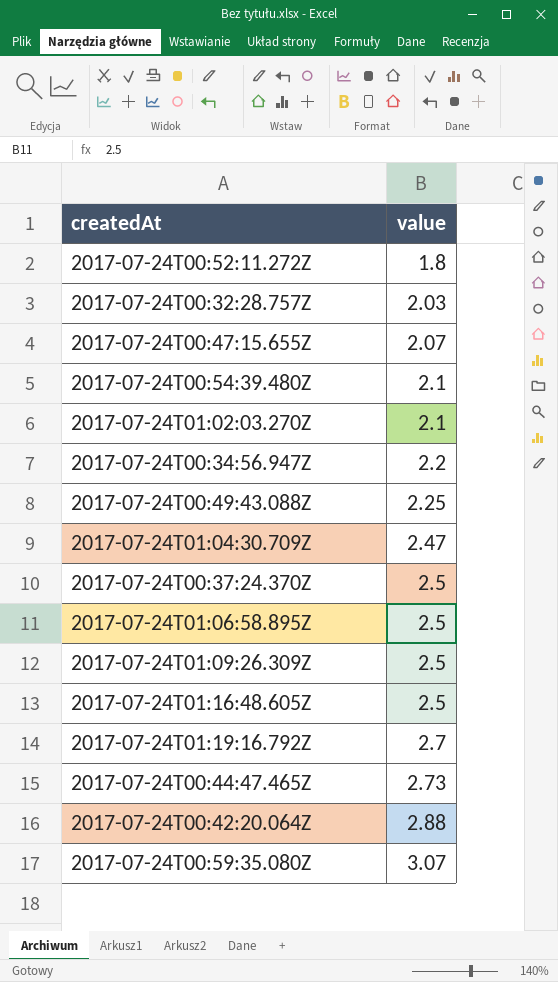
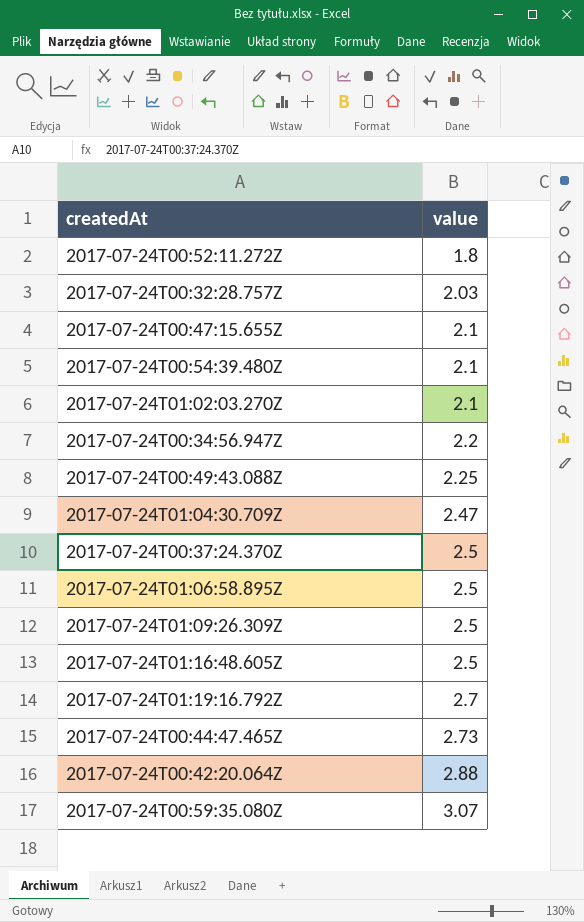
2017-07-24T00:47:15.655Z | value: 2.07 -> 2.1

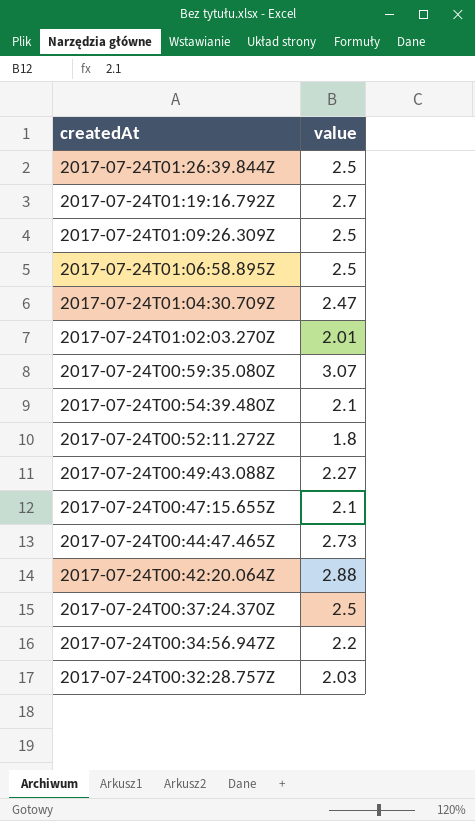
row order: value ascending -> createdAt descending
row 2017-07-24T01:16:48.605Z: 2.5 -> none
row 2017-07-24T01:26:39.844Z: none -> 2.5
2017-07-24T01:02:03.270Z | value: 2.1 -> 2.01
2017-07-24T00:49:43.088Z | value: 2.25 -> 2.27

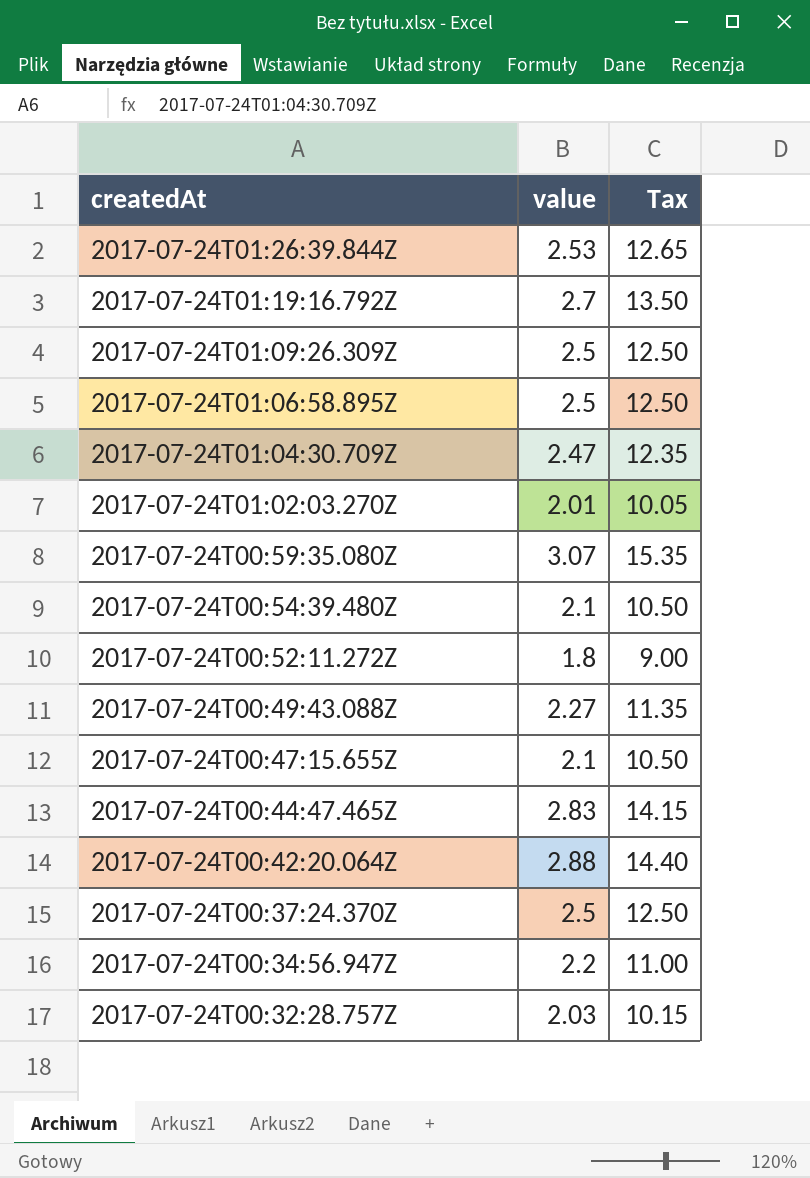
column Tax | formula: none -> [value] * 5
2017-07-24T01:26:39.844Z | value: 2.5 -> 2.53
2017-07-24T00:44:47.465Z | value: 2.73 -> 2.83

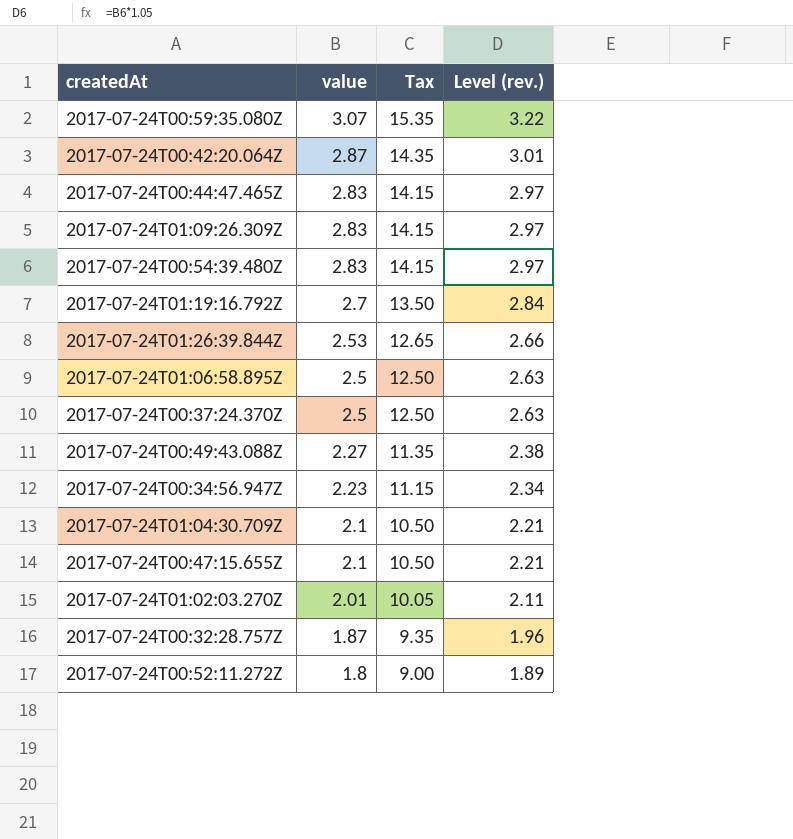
row order: createdAt descending -> value descending
column Level (rev.) | formula: none -> [value] * 1.05
2017-07-24T00:42:20.064Z | value: 2.88 -> 2.87
2017-07-24T00:42:20.064Z | Tax: 14.40 -> 14.35
2017-07-24T01:09:26.309Z | value: 2.5 -> 2.83
2017-07-24T01:09:26.309Z | Tax: 12.50 -> 14.15
2017-07-24T00:54:39.480Z | value: 2.1 -> 2.83
2017-07-24T00:54:39.480Z | Tax: 10.50 -> 14.15
2017-07-24T00:34:56.947Z | value: 2.2 -> 2.23
2017-07-24T00:34:56.947Z | Tax: 11.00 -> 11.15
2017-07-24T01:04:30.709Z | value: 2.47 -> 2.1
2017-07-24T01:04:30.709Z | Tax: 12.35 -> 10.50
2017-07-24T00:32:28.757Z | value: 2.03 -> 1.87
2017-07-24T00:32:28.757Z | Tax: 10.15 -> 9.35

